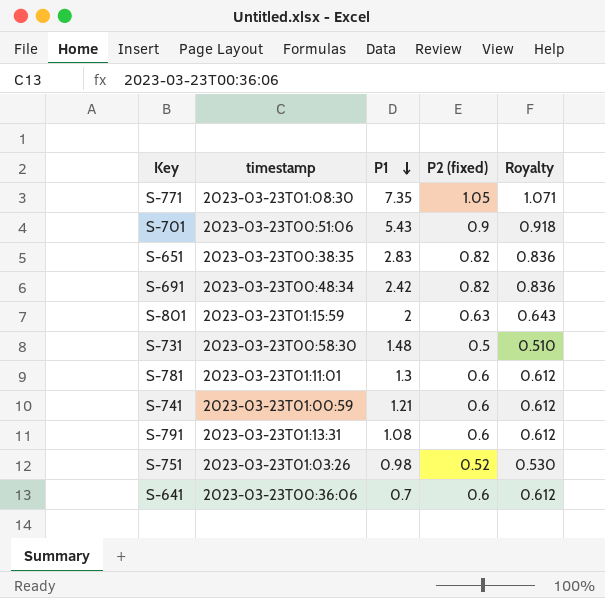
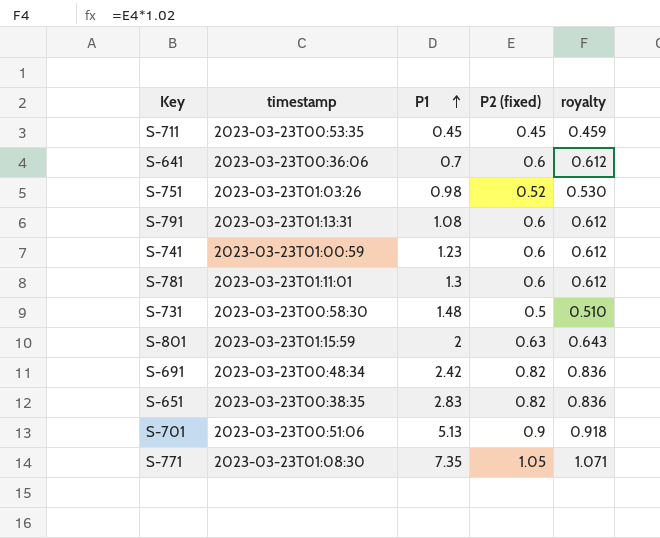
row order: P1 descending -> P1 ascending
column name: Royalty -> royalty
row S-711: none -> 2023-03-23T00:53:35 | 0.45 | 0.45 | 0.459
S-741 | P1: 1.21 -> 1.23
S-701 | P1: 5.43 -> 5.13

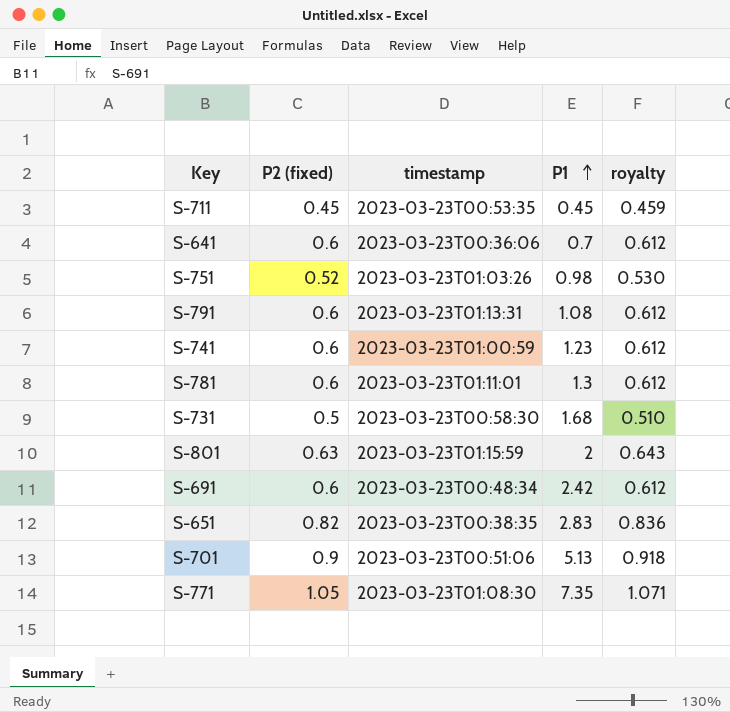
column P2 (fixed) | position: 4 -> 2
S-731 | P1: 1.48 -> 1.68
S-691 | P2 (fixed): 0.82 -> 0.6
S-691 | royalty: 0.836 -> 0.612

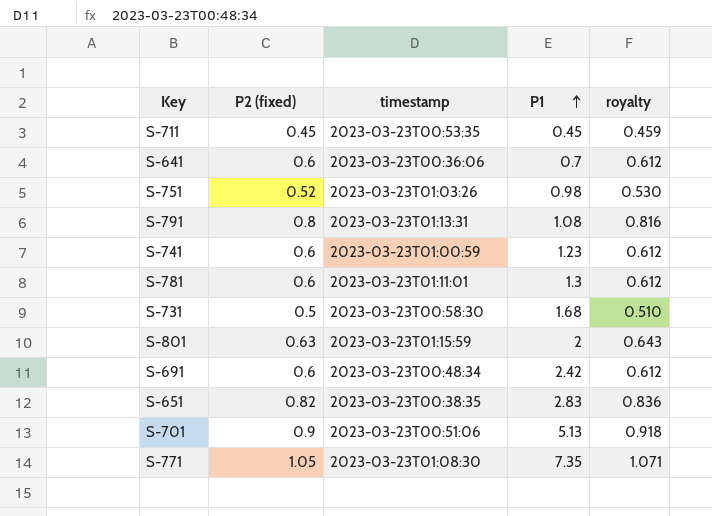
S-791 | P2 (fixed): 0.6 -> 0.8
S-791 | royalty: 0.612 -> 0.816

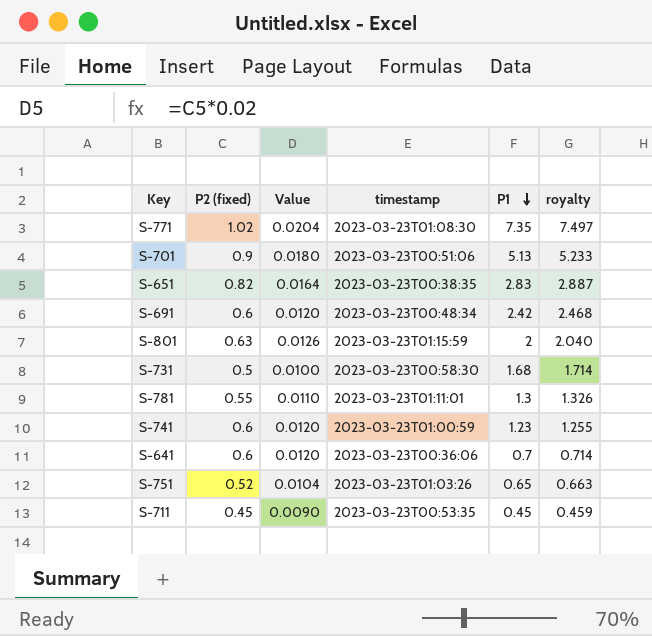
row order: P1 ascending -> P1 descending
column Value | formula: none -> [P2 (fixed)] * 0.02
column royalty | formula: [P2 (fixed)] * 1.02 -> [P1] * 1.02
row S-791: 0.8 | 2023-03-23T01:13:31 | 1.08 | 0.816 -> none
S-771 | P2 (fixed): 1.05 -> 1.02
S-781 | P2 (fixed): 0.6 -> 0.55
S-751 | P1: 0.98 -> 0.65

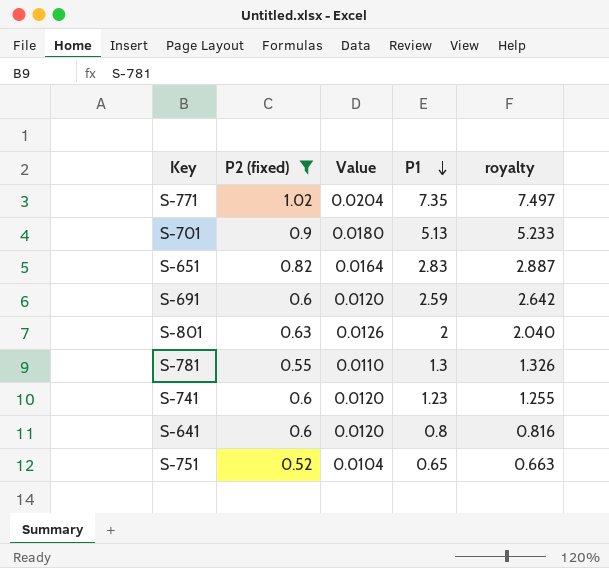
filter: none -> P2 (fixed) >= 0.52
column timestamp | position: 4 -> none
S-691 | P1: 2.42 -> 2.59
S-691 | royalty: 2.468 -> 2.642
S-641 | P1: 0.7 -> 0.8
S-641 | royalty: 0.714 -> 0.816

